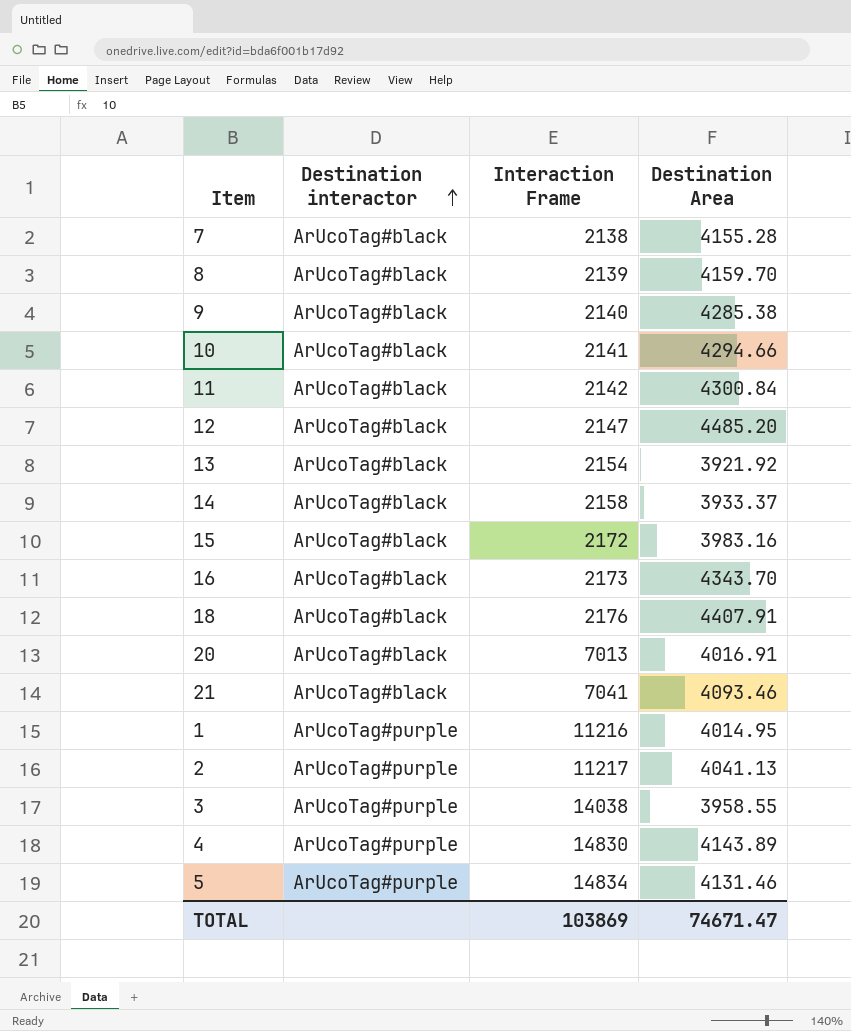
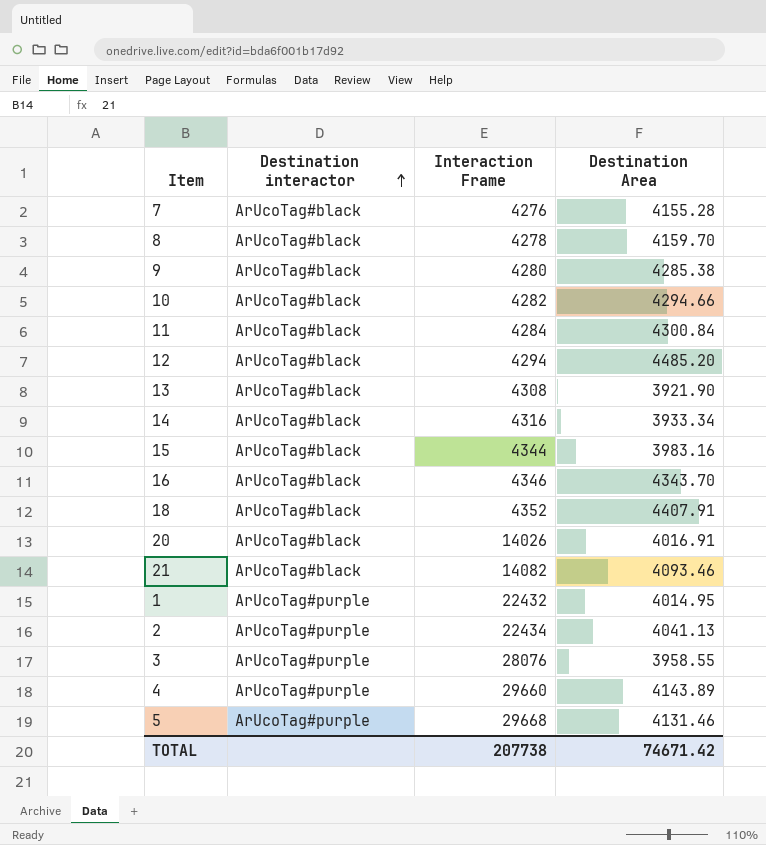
7 | Interaction Frame: 2138 -> 4276
8 | Interaction Frame: 2139 -> 4278
9 | Interaction Frame: 2140 -> 4280
10 | Interaction Frame: 2141 -> 4282
11 | Interaction Frame: 2142 -> 4284
12 | Interaction Frame: 2147 -> 4294
13 | Interaction Frame: 2154 -> 4308
13 | Destination Area: 3921.92 -> 3921.90
14 | Interaction Frame: 2158 -> 4316
14 | Destination Area: 3933.37 -> 3933.34
15 | Interaction Frame: 2172 -> 4344
16 | Interaction Frame: 2173 -> 4346
18 | Interaction Frame: 2176 -> 4352
20 | Interaction Frame: 7013 -> 14026
21 | Interaction Frame: 7041 -> 14082
1 | Interaction Frame: 11216 -> 22432
2 | Interaction Frame: 11217 -> 22434
3 | Interaction Frame: 14038 -> 28076
4 | Interaction Frame: 14830 -> 29660
5 | Interaction Frame: 14834 -> 29668
TOTAL | Interaction Frame: 103869 -> 207738
TOTAL | Destination Area: 74671.47 -> 74671.42

